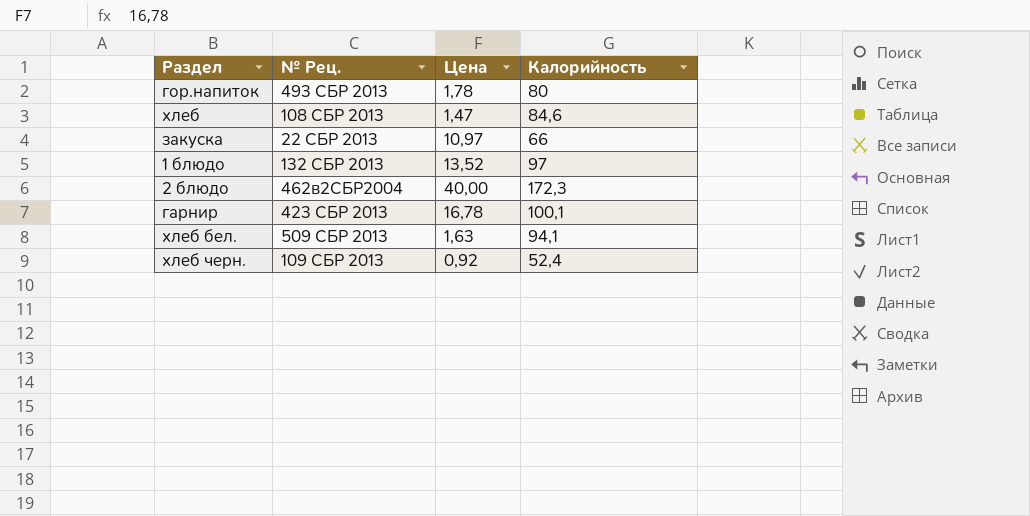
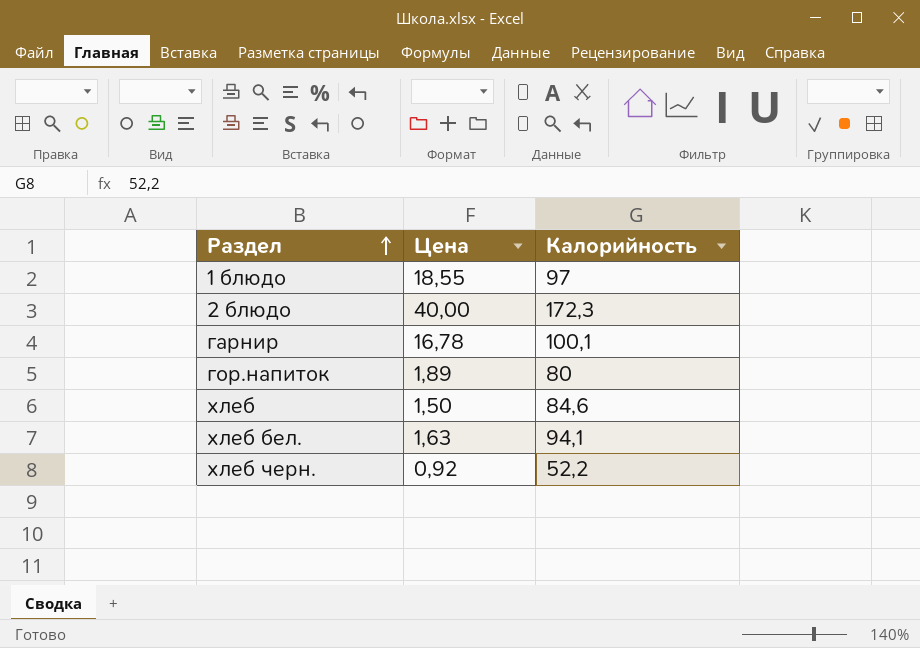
row order: none -> Раздел ascending
column № Рец. | position: 2 -> none
row закуска: 22 СБР 2013 | 10,97 | 66 -> none
1 блюдо | Цена: 13,52 -> 18,55
гор.напиток | Цена: 1,78 -> 1,89
хлеб | Цена: 1,47 -> 1,50
хлеб черн. | Калорийность: 52,4 -> 52,2

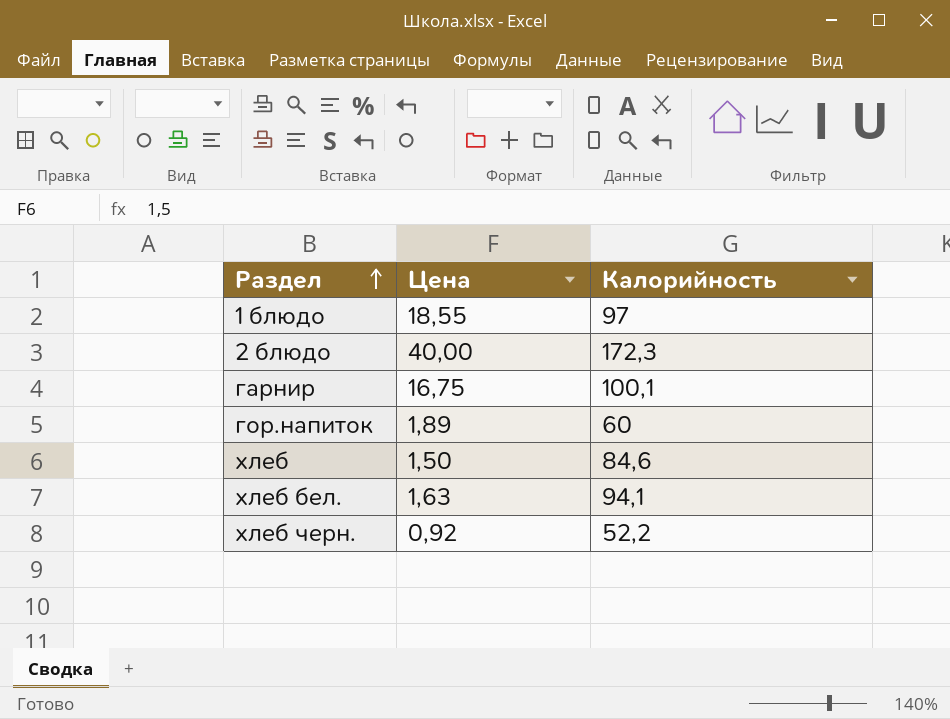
гарнир | Цена: 16,78 -> 16,75
гор.напиток | Калорийность: 80 -> 60

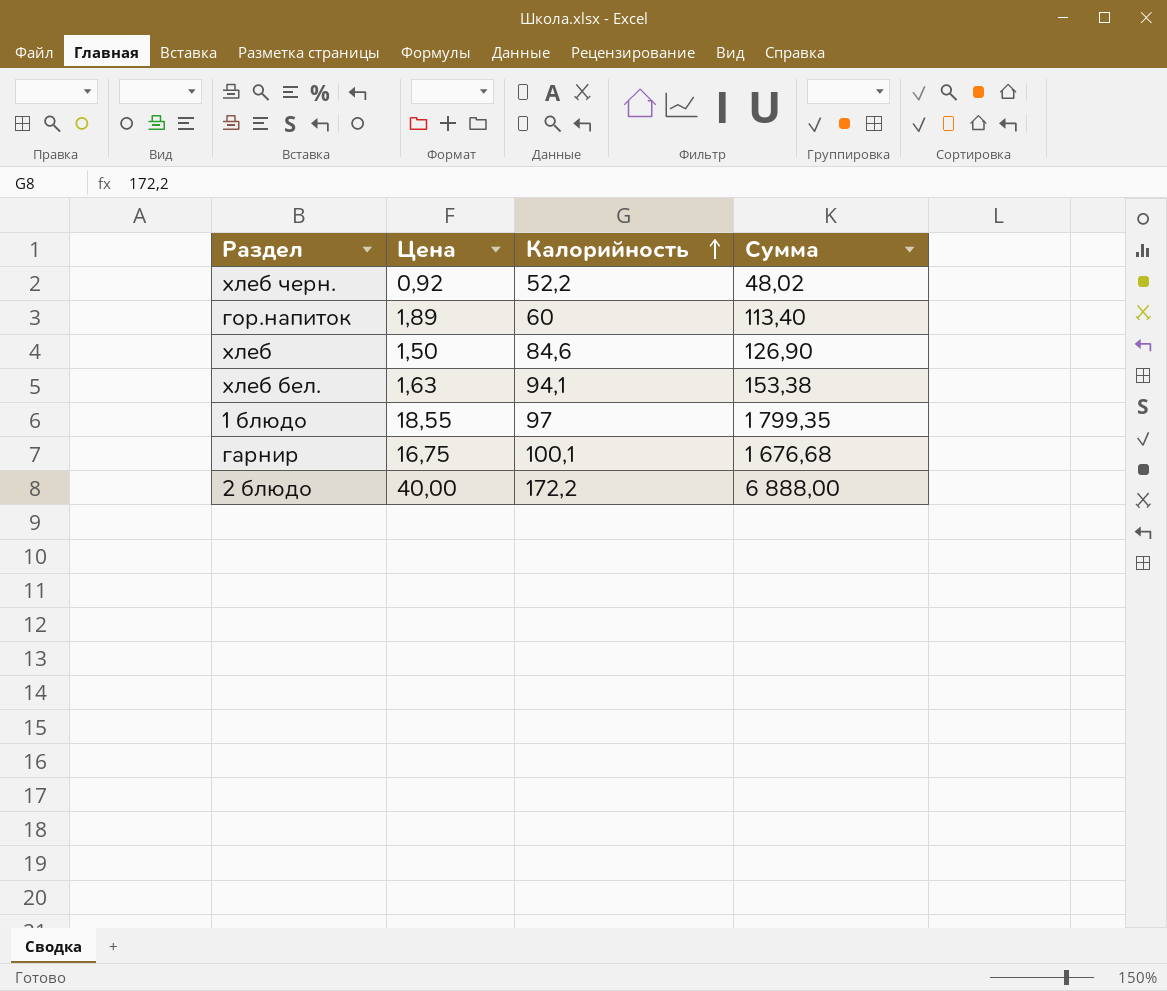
row order: Раздел ascending -> Калорийность ascending
column Сумма | formula: none -> [Цена] * [Калорийность]
2 блюдо | Калорийность: 172,3 -> 172,2

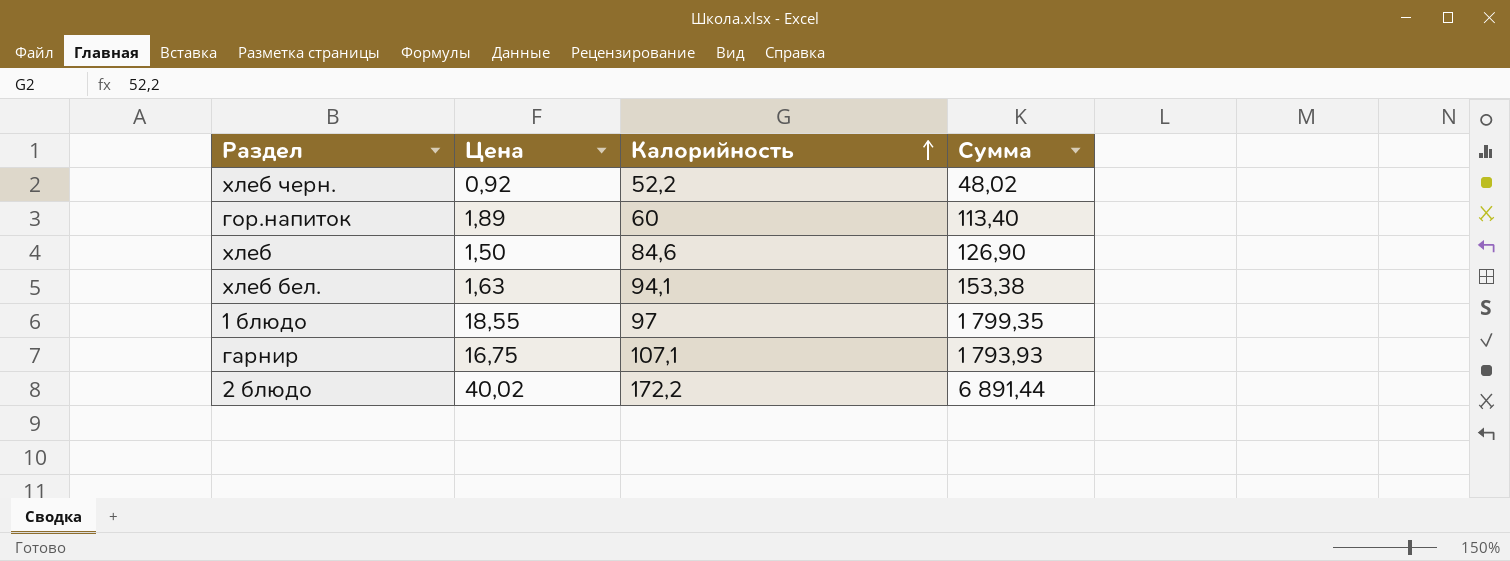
гарнир | Калорийность: 100,1 -> 107,1
гарнир | Сумма: 1 676,68 -> 1 793,93
2 блюдо | Цена: 40,00 -> 40,02
2 блюдо | Сумма: 6 888,00 -> 6 891,44

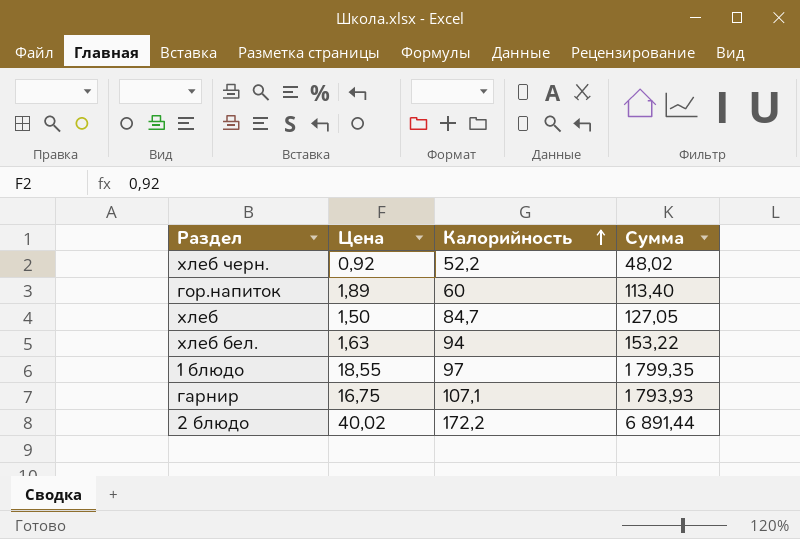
хлеб | Калорийность: 84,6 -> 84,7
хлеб | Сумма: 126,90 -> 127,05
хлеб бел. | Калорийность: 94,1 -> 94
хлеб бел. | Сумма: 153,38 -> 153,22

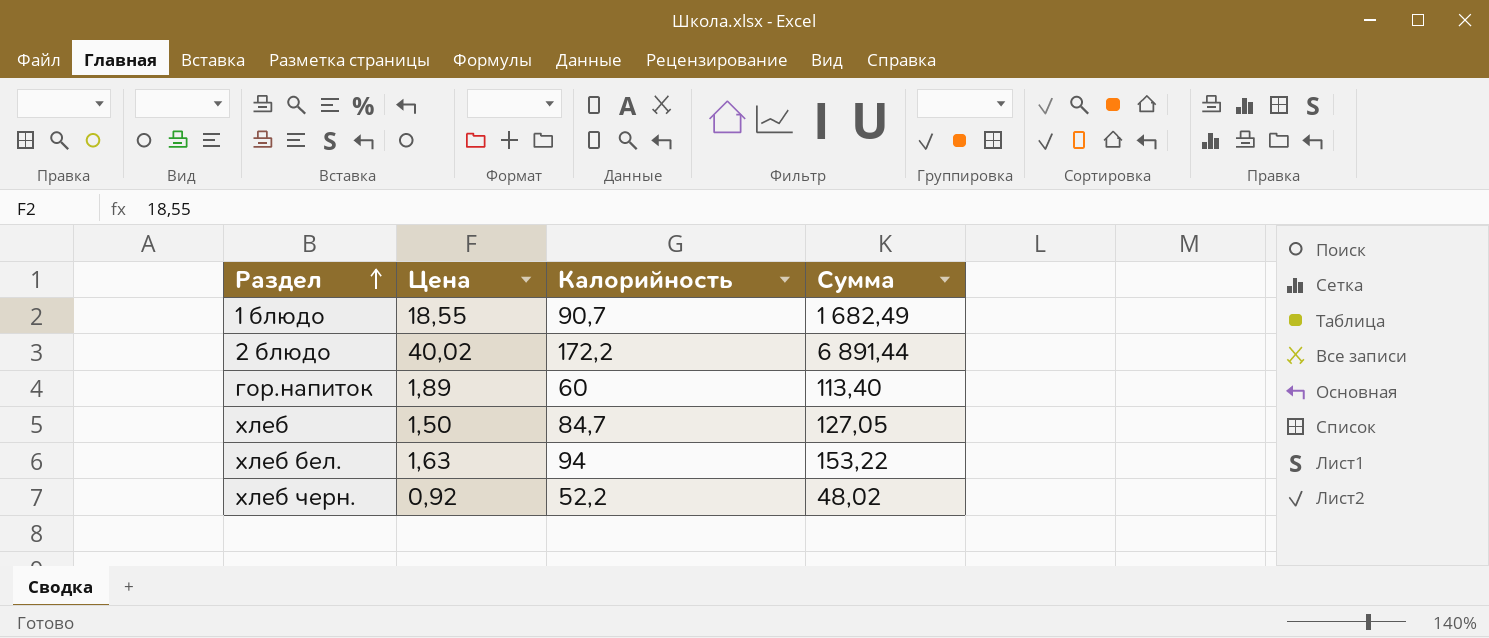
row order: Калорийность ascending -> Раздел ascending
row гарнир: 16,75 | 107,1 | 1 793,93 -> none
1 блюдо | Калорийность: 97 -> 90,7
1 блюдо | Сумма: 1 799,35 -> 1 682,49

